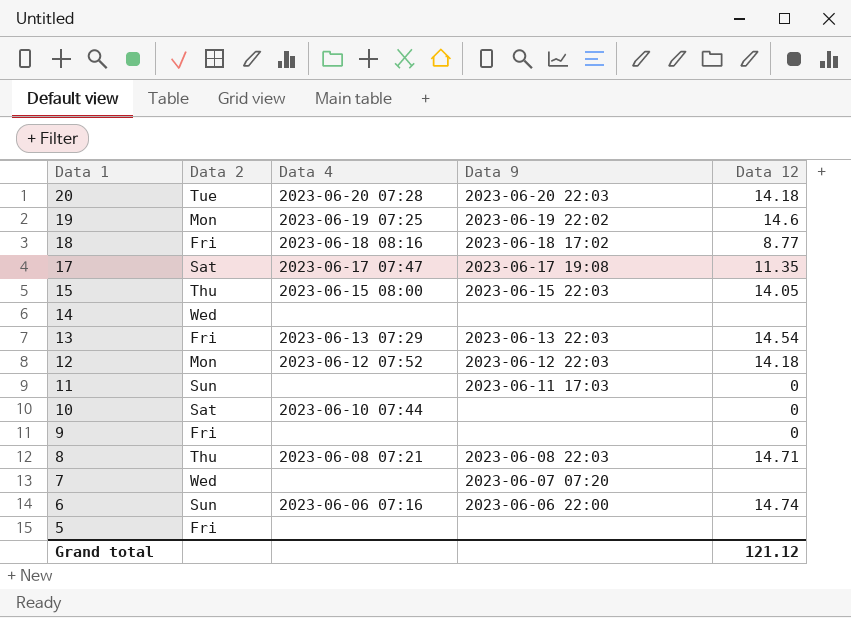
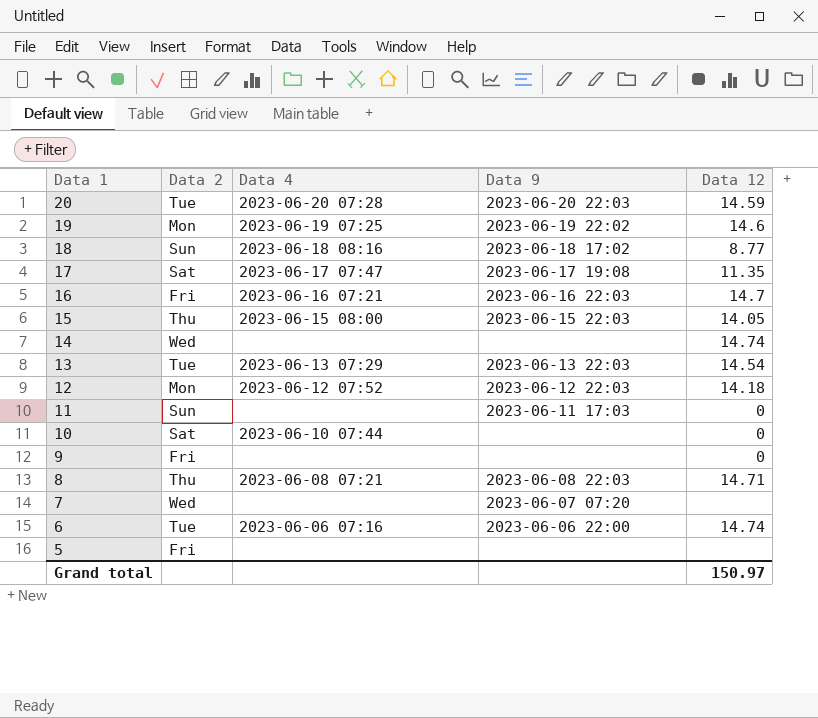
20 | Data 12: 14.18 -> 14.59
18 | Data 2: Fri -> Sun
row 16: none -> Fri | 2023-06-16 07:21 | 2023-06-16 22:03 | 14.7
14 | Data 12: none -> 14.74
13 | Data 2: Fri -> Tue
6 | Data 2: Sun -> Tue
Grand total | Data 12: 121.12 -> 150.97

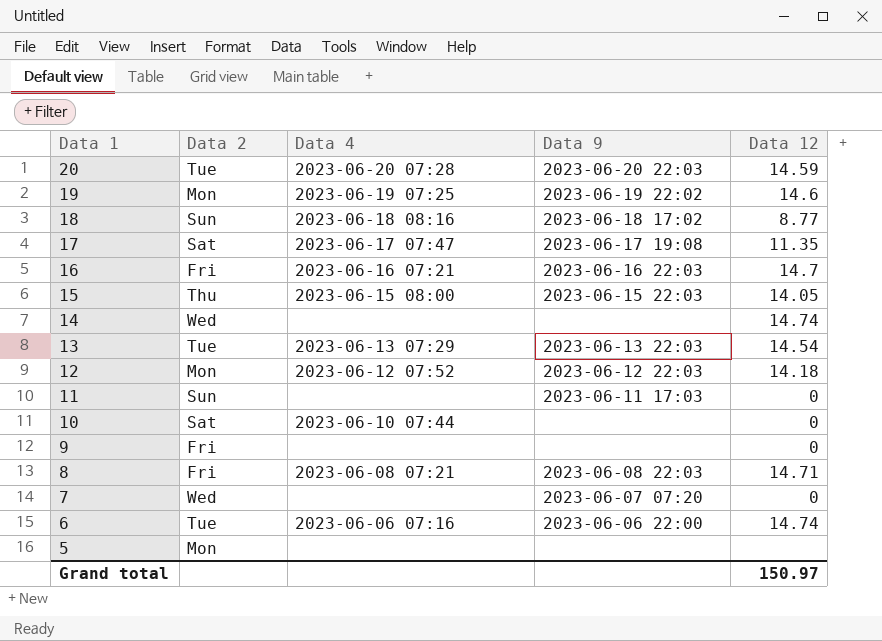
8 | Data 2: Thu -> Fri
7 | Data 12: none -> 0
5 | Data 2: Fri -> Mon

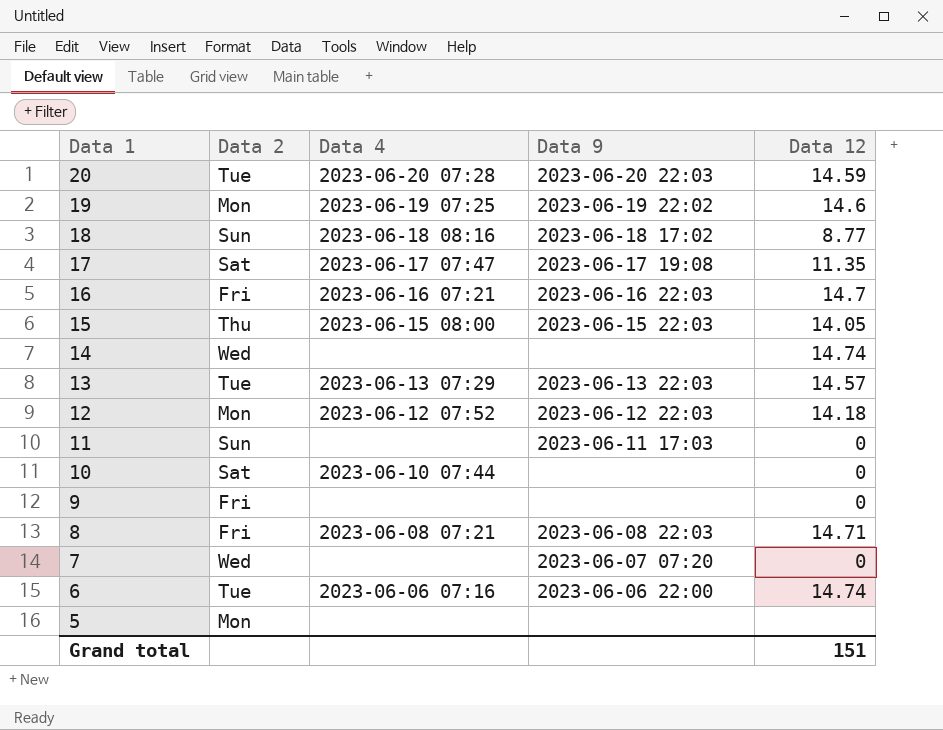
13 | Data 12: 14.54 -> 14.57
Grand total | Data 12: 150.97 -> 151

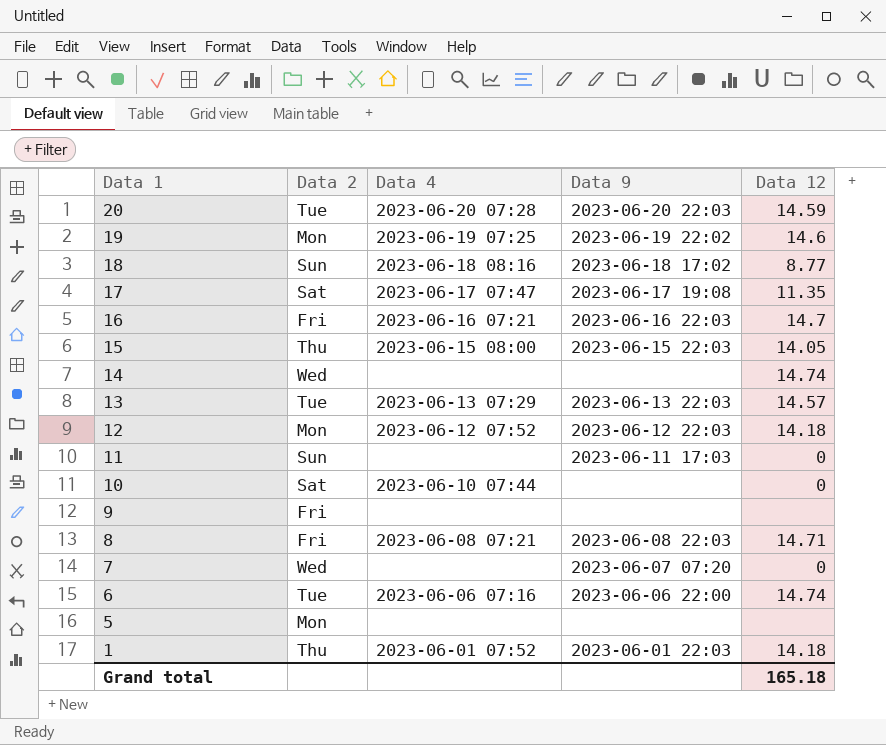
9 | Data 12: 0 -> none
row 1: none -> Thu | 2023-06-01 07:52 | 2023-06-01 22:03 | 14.18
Grand total | Data 12: 151 -> 165.18

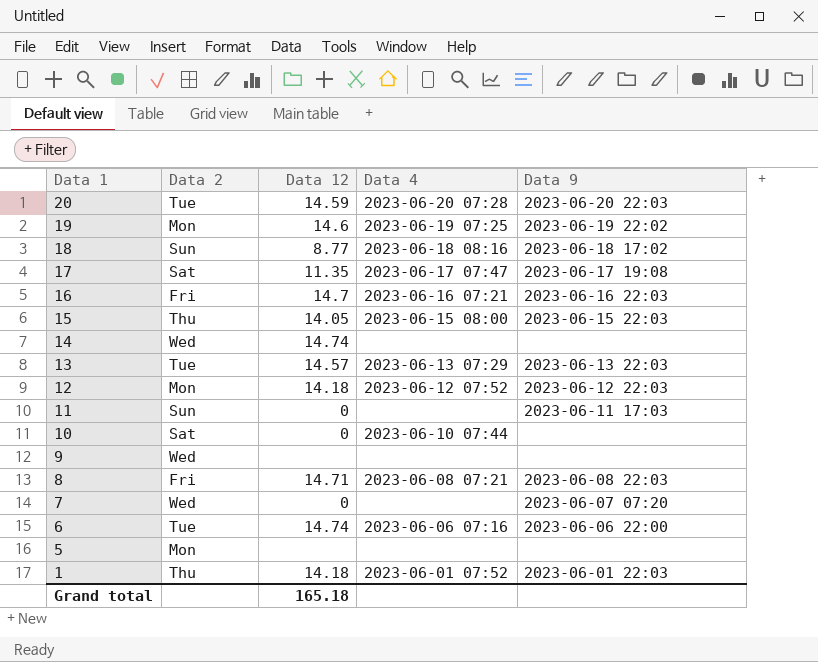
column Data 12 | position: 5 -> 3
9 | Data 2: Fri -> Wed

